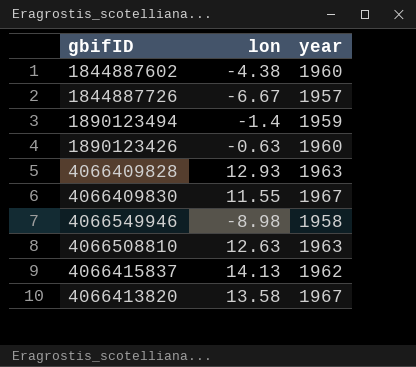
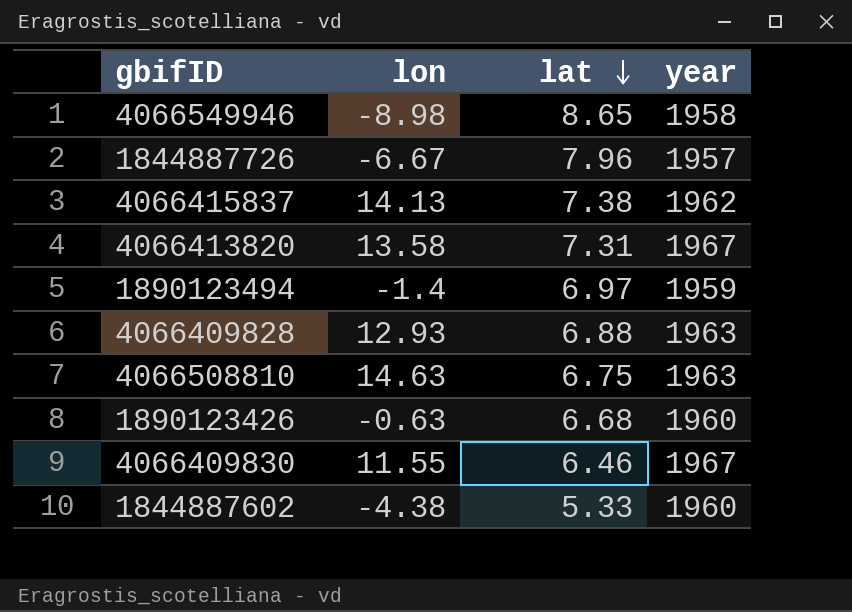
row order: none -> lat descending
column lat | position: none -> 3
4066508810 | lon: 12.63 -> 14.63

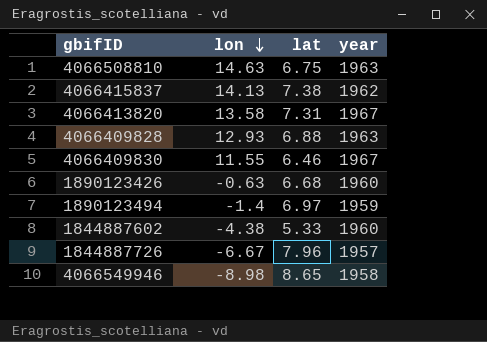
row order: lat descending -> lon descending

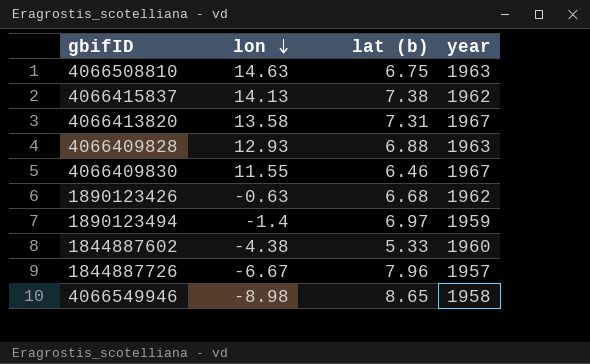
column name: lat -> lat (b)
1890123426 | year: 1960 -> 1962

